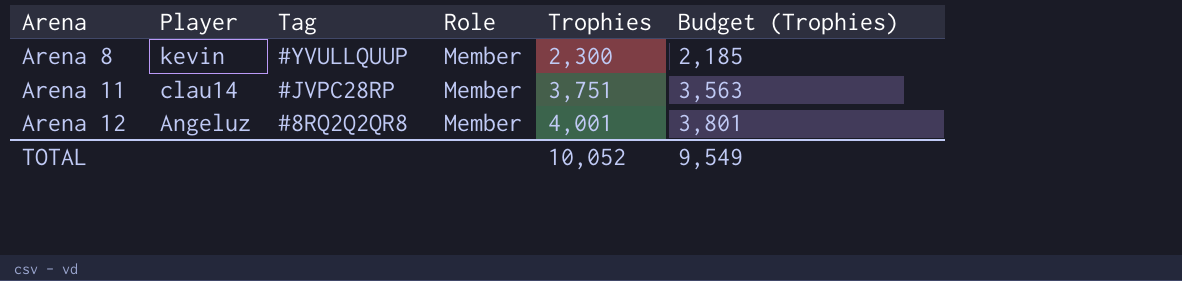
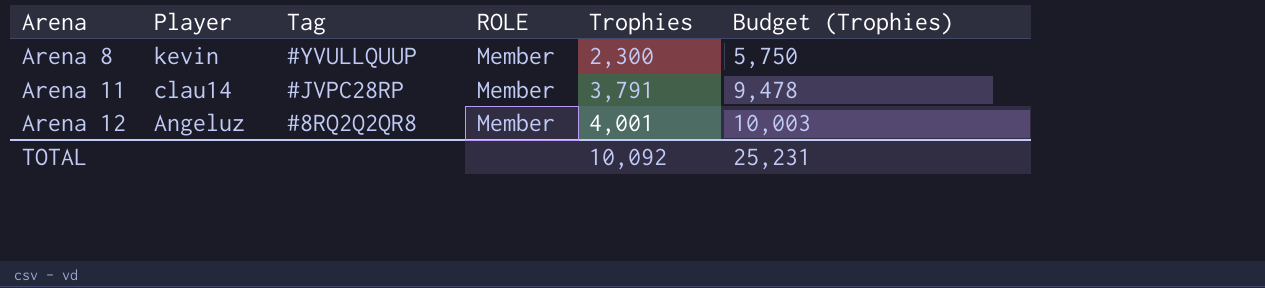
column name: Role -> ROLE
column Budget (Trophies) | formula: [Trophies] * 0.95 -> [Trophies] * 2.5
Arena 11 | Trophies: 3,751 -> 3,791
TOTAL | Trophies: 10,052 -> 10,092
TOTAL | Budget (Trophies): 9,549 -> 25,231

